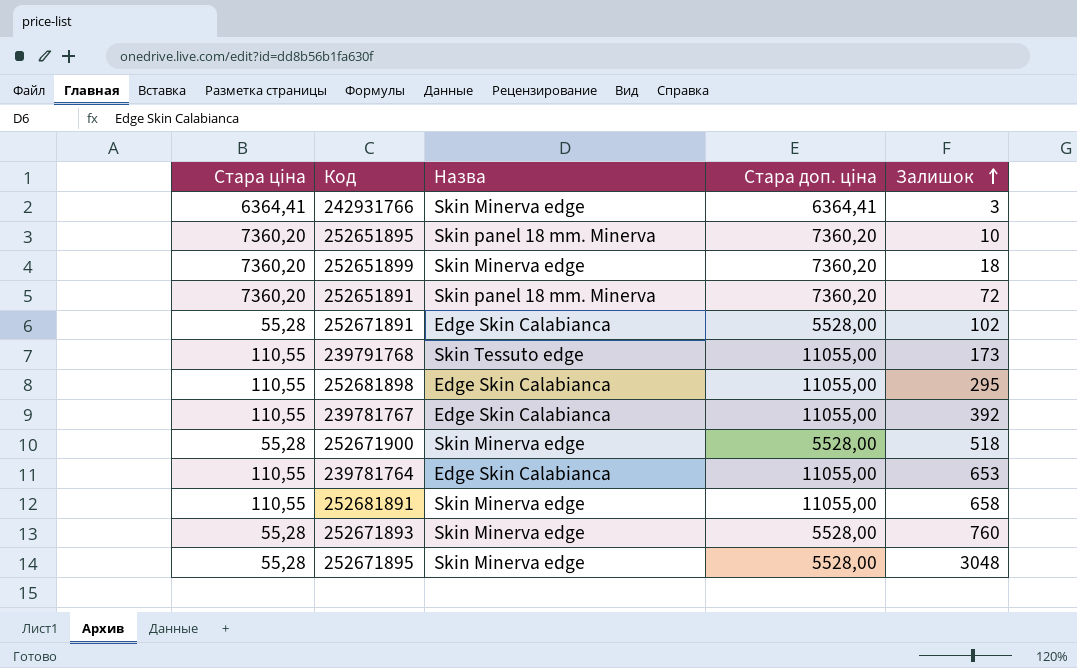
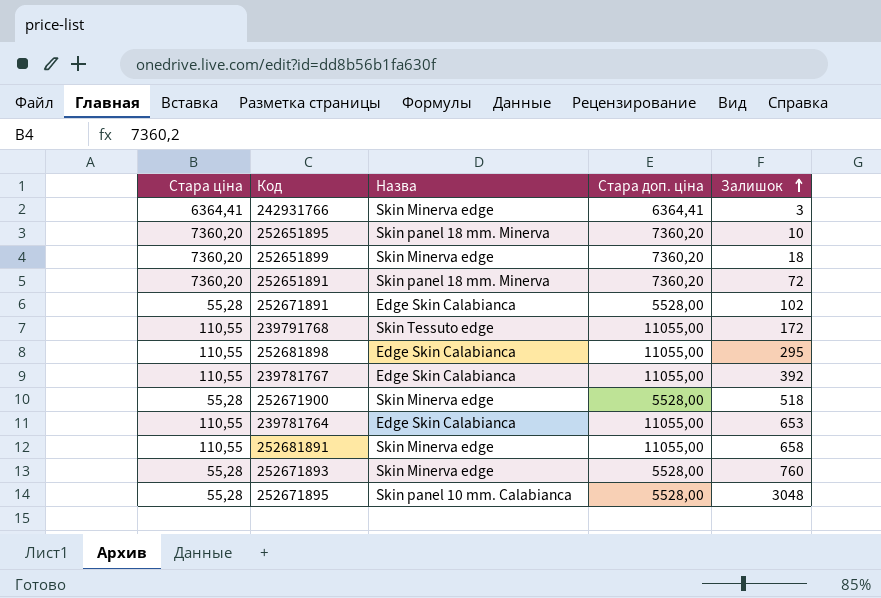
239791768 | Залишок: 173 -> 172
252671895 | Назва: Skin Minerva edge -> Skin panel 10 mm. Calabianca

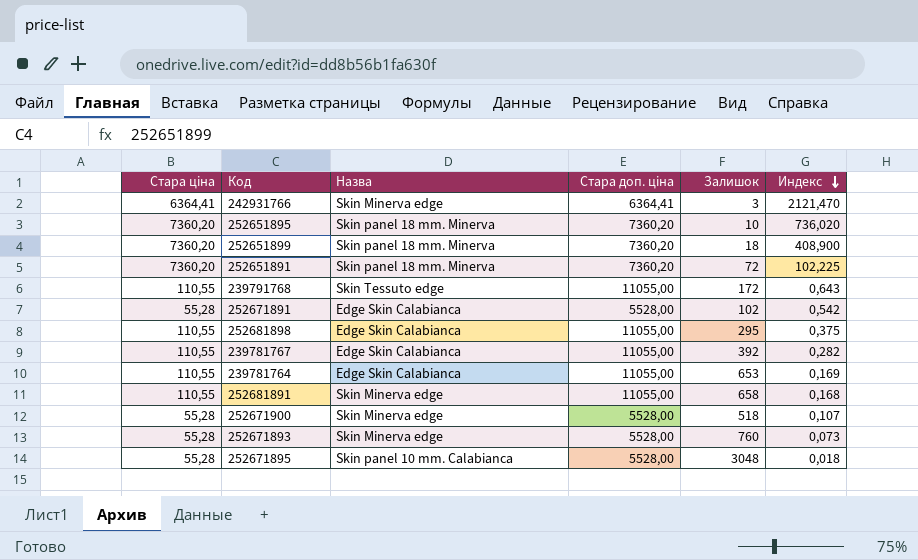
row order: Залишок ascending -> Индекс descending
column Индекс | formula: none -> [Стара ціна] / [Залишок]
252651899 | Назва: Skin Minerva edge -> Skin panel 18 mm. Minerva

